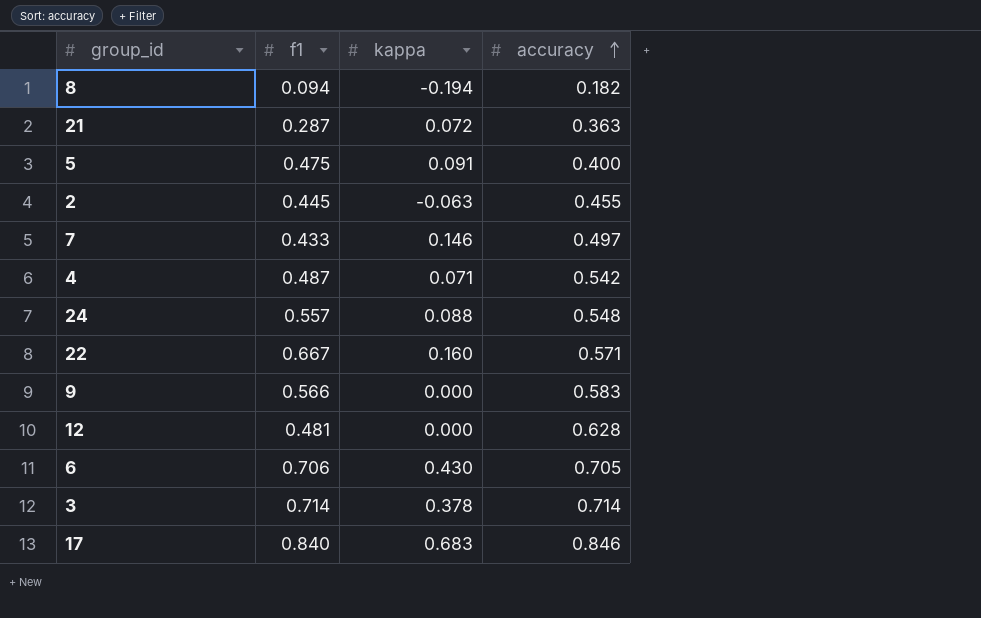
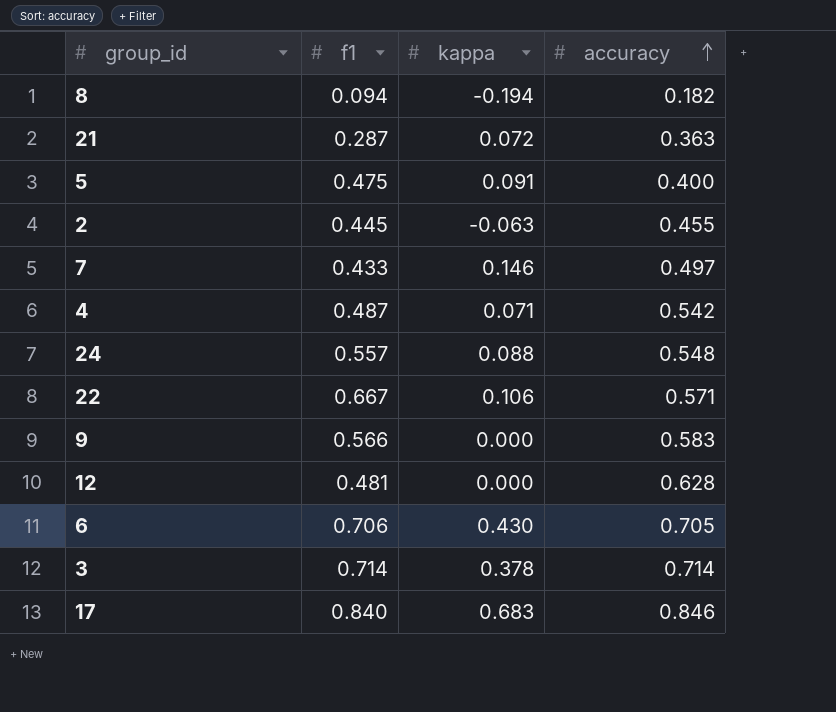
22 | kappa: 0.160 -> 0.106

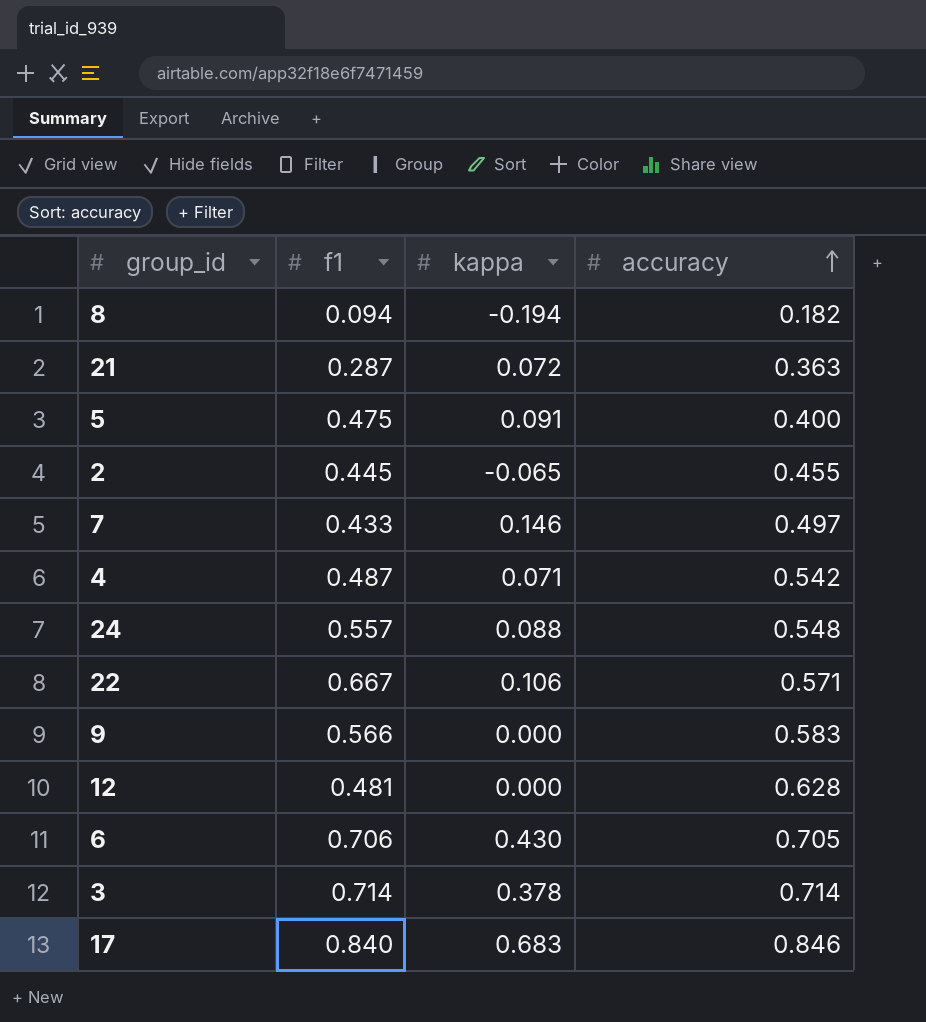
2 | kappa: -0.063 -> -0.065

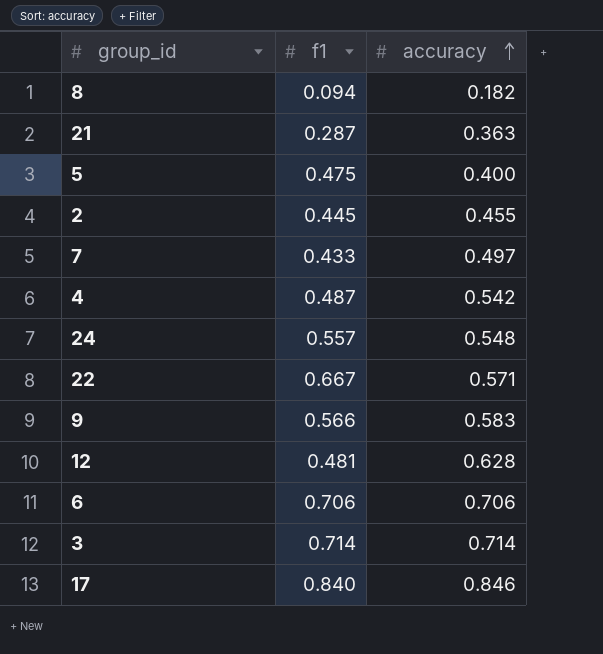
column kappa | position: 3 -> none
6 | accuracy: 0.705 -> 0.706

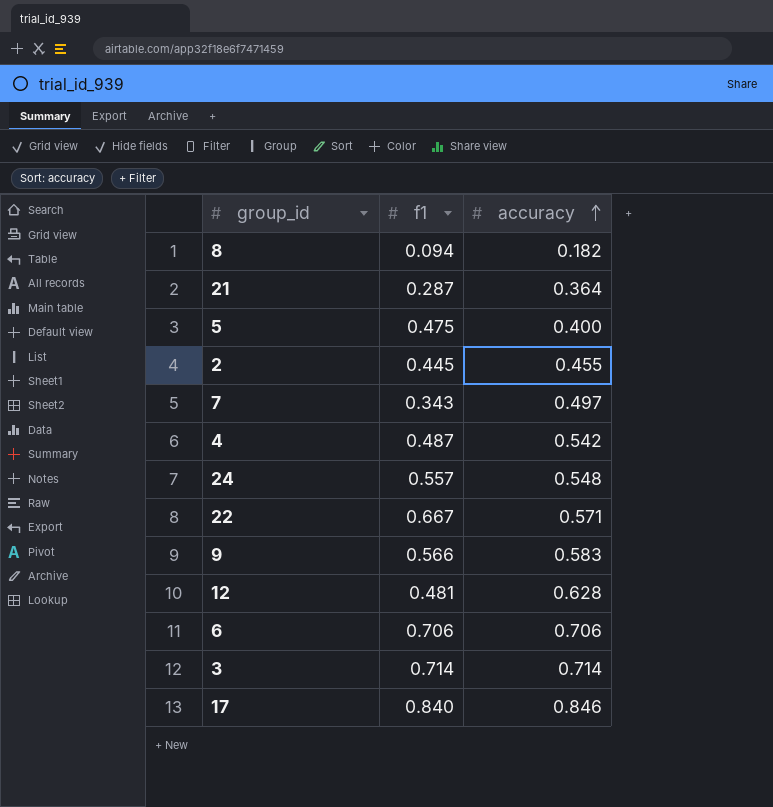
21 | accuracy: 0.363 -> 0.364
7 | f1: 0.433 -> 0.343

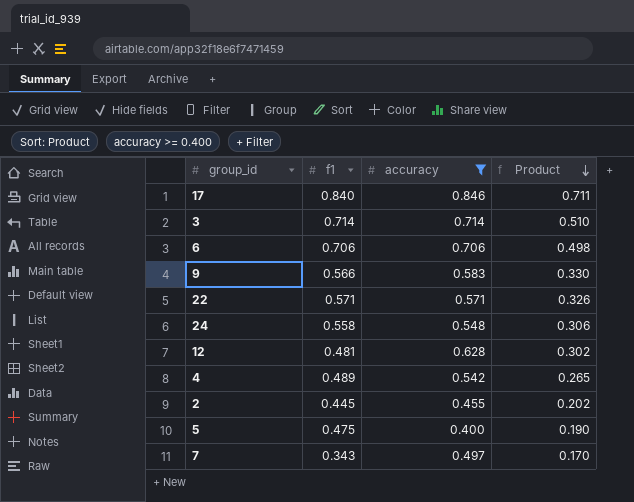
filter: none -> accuracy >= 0.400
row order: accuracy ascending -> Product descending
column Product | formula: none -> [f1] * [accuracy]
22 | f1: 0.667 -> 0.571
24 | f1: 0.557 -> 0.558
4 | f1: 0.487 -> 0.489

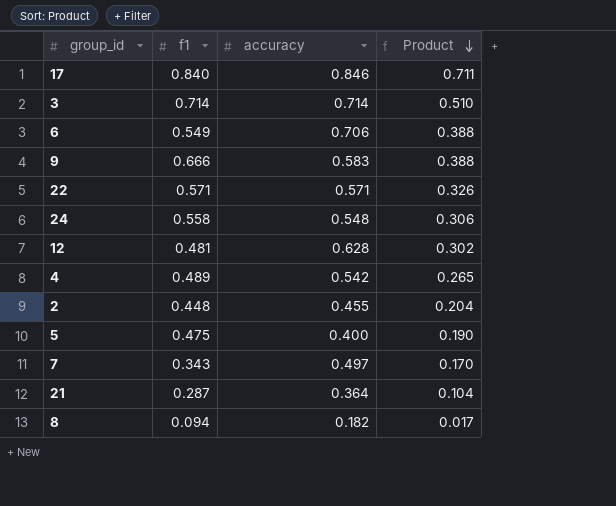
filter: accuracy >= 0.400 -> none
6 | f1: 0.706 -> 0.549
6 | Product: 0.498 -> 0.388
9 | f1: 0.566 -> 0.666
9 | Product: 0.330 -> 0.388
2 | f1: 0.445 -> 0.448
2 | Product: 0.202 -> 0.204

